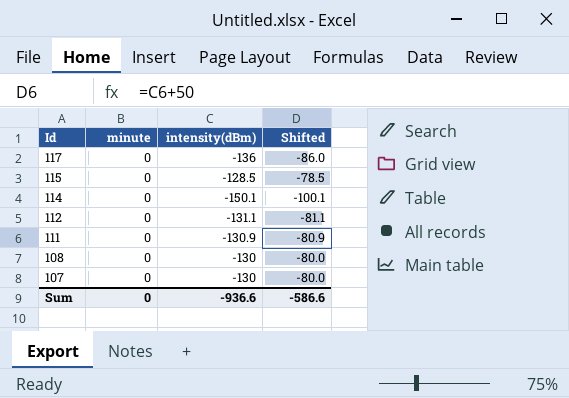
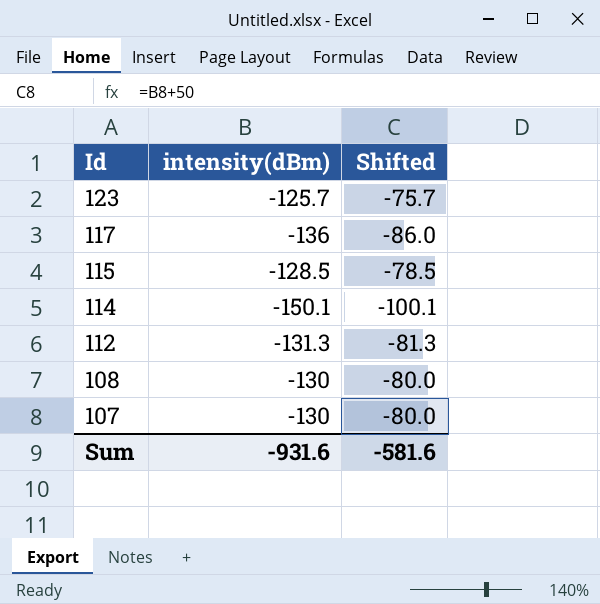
column minute | position: 2 -> none
row 111: 0 | -130.9 | -80.9 -> none
row 123: none -> -125.7 | -75.7
112 | intensity(dBm): -131.1 -> -131.3
112 | Shifted: -81.1 -> -81.3
Sum | intensity(dBm): -936.6 -> -931.6
Sum | Shifted: -586.6 -> -581.6

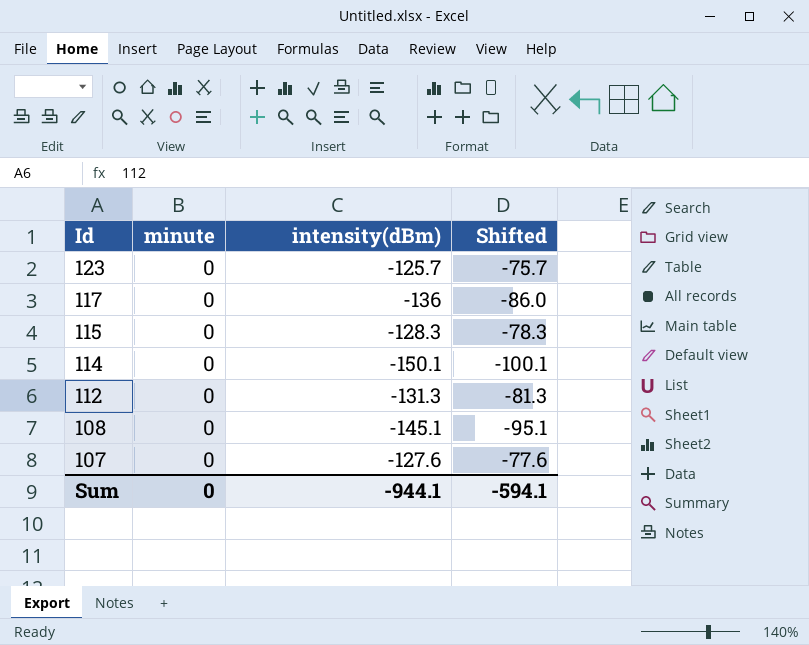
column minute | position: none -> 2
115 | intensity(dBm): -128.5 -> -128.3
115 | Shifted: -78.5 -> -78.3
108 | intensity(dBm): -130 -> -145.1
108 | Shifted: -80.0 -> -95.1
107 | intensity(dBm): -130 -> -127.6
107 | Shifted: -80.0 -> -77.6
Sum | intensity(dBm): -931.6 -> -944.1
Sum | Shifted: -581.6 -> -594.1

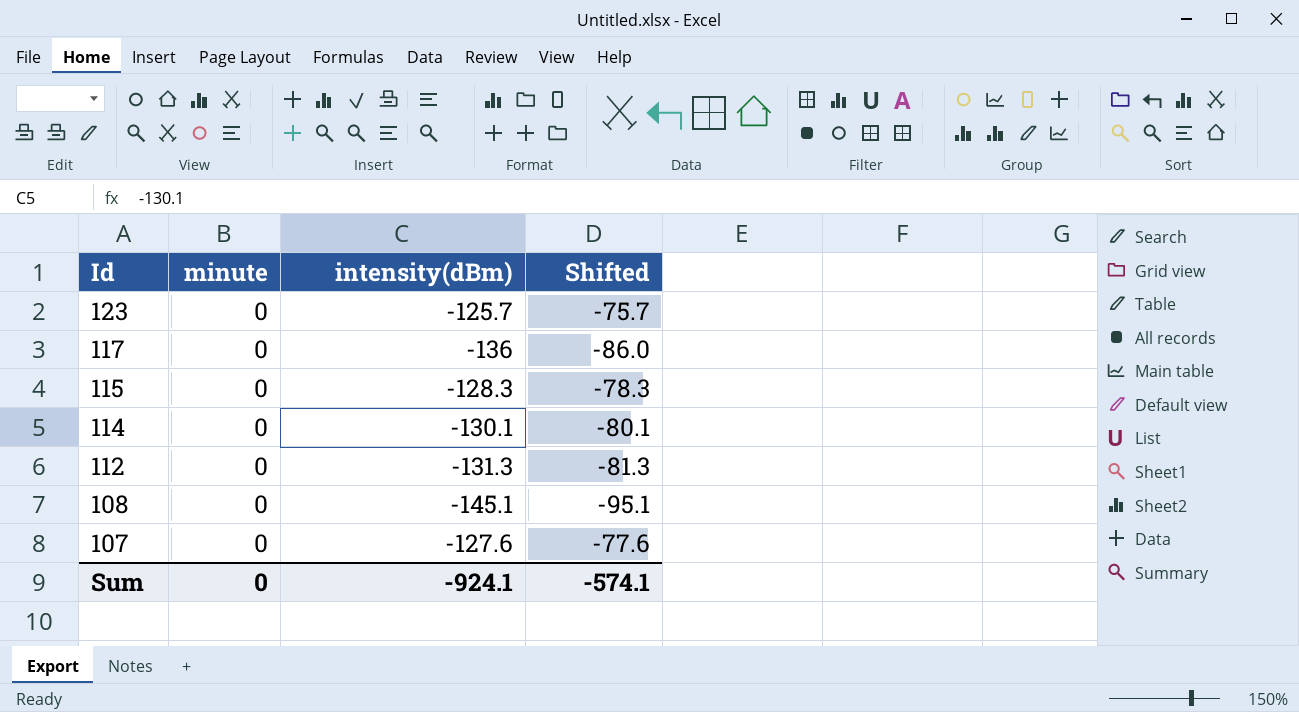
114 | intensity(dBm): -150.1 -> -130.1
114 | Shifted: -100.1 -> -80.1
Sum | intensity(dBm): -944.1 -> -924.1
Sum | Shifted: -594.1 -> -574.1

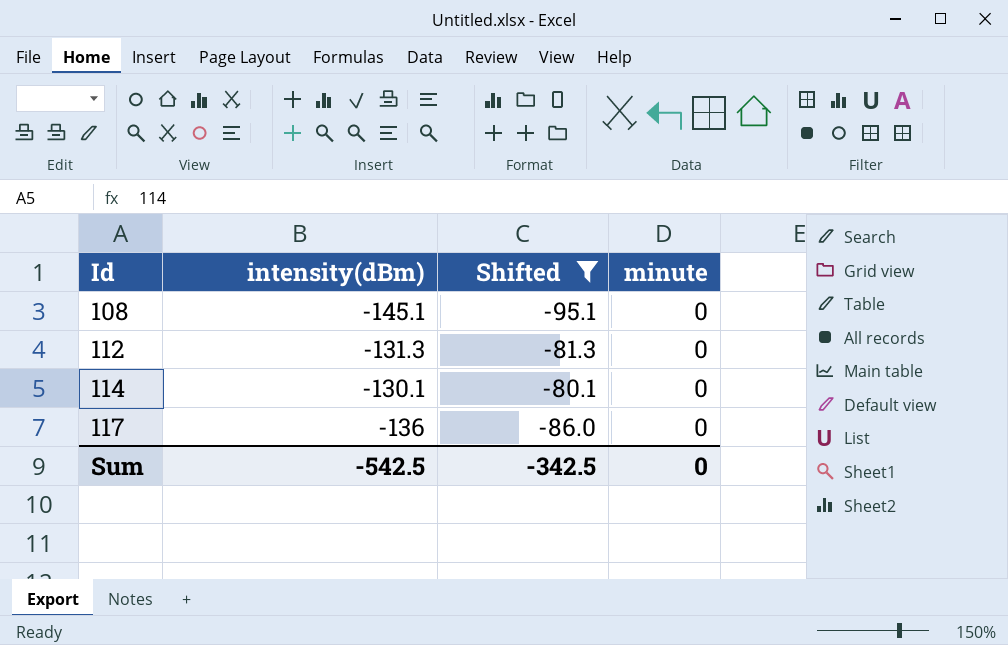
filter: none -> Shifted <= -80.1
row order: Id descending -> Id ascending
column minute | position: 2 -> 4
Sum | intensity(dBm): -924.1 -> -542.5
Sum | Shifted: -574.1 -> -342.5

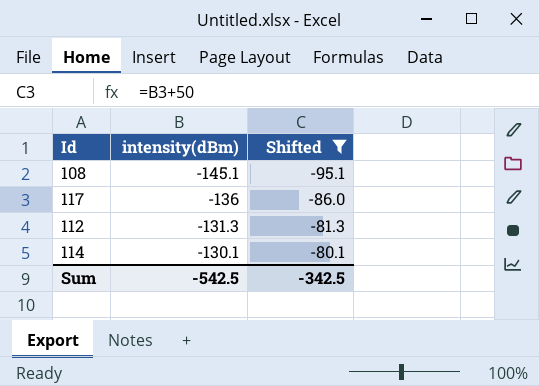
row order: Id ascending -> intensity(dBm) ascending
column minute | position: 4 -> none

